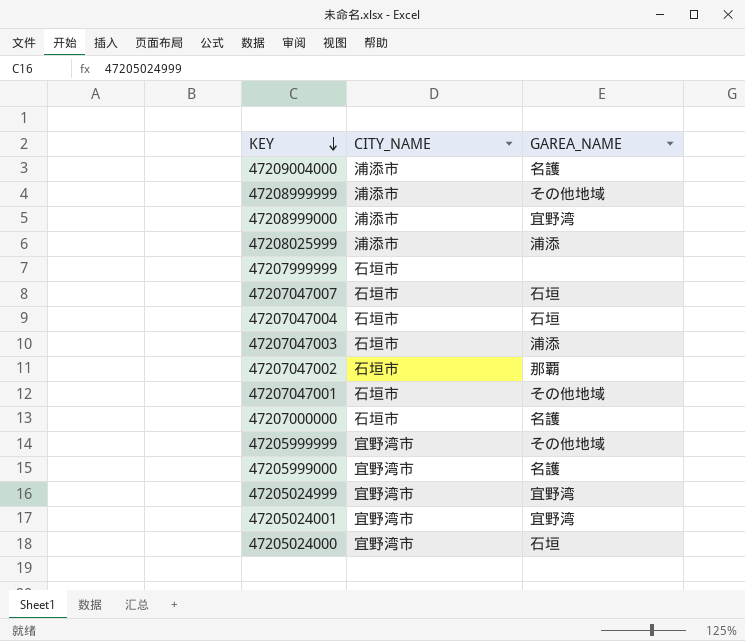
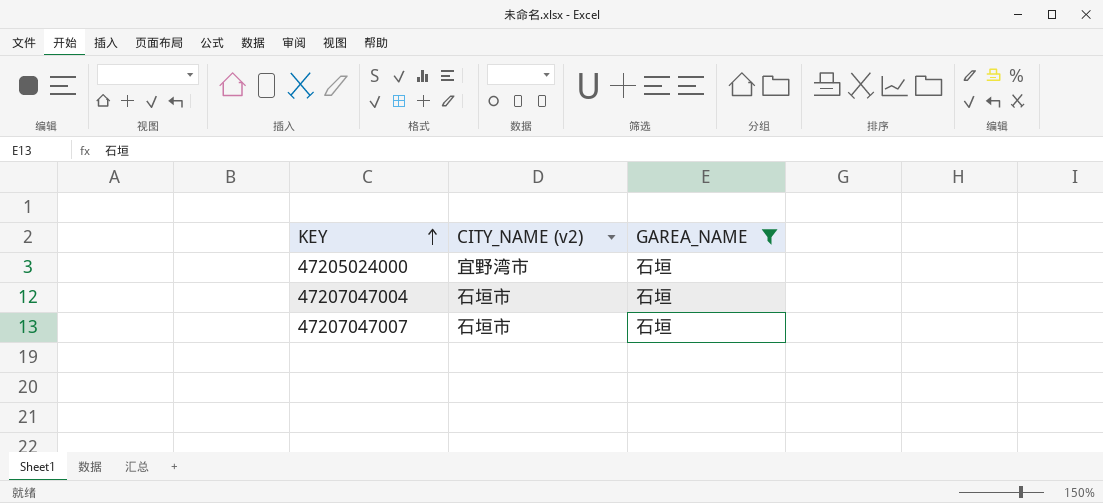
filter: none -> GAREA_NAME = 石垣
row order: KEY descending -> KEY ascending
column name: CITY_NAME -> CITY_NAME (v2)

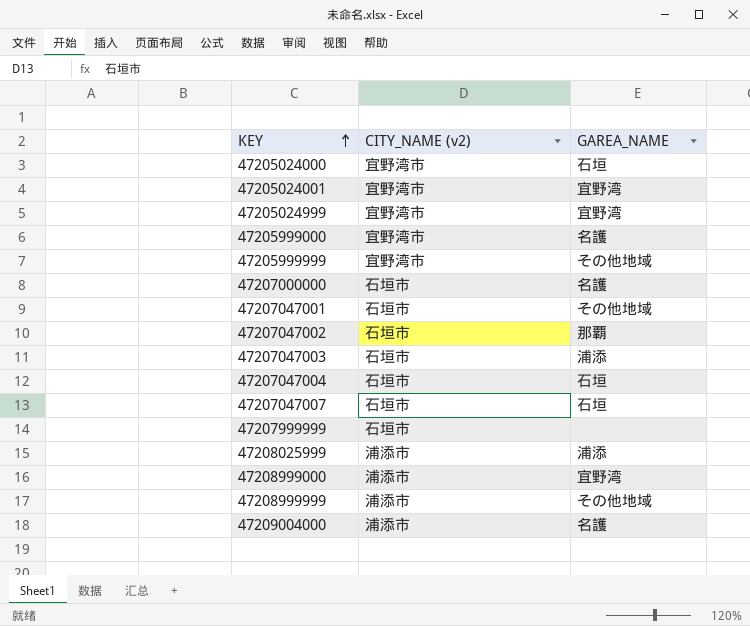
filter: GAREA_NAME = 石垣 -> none

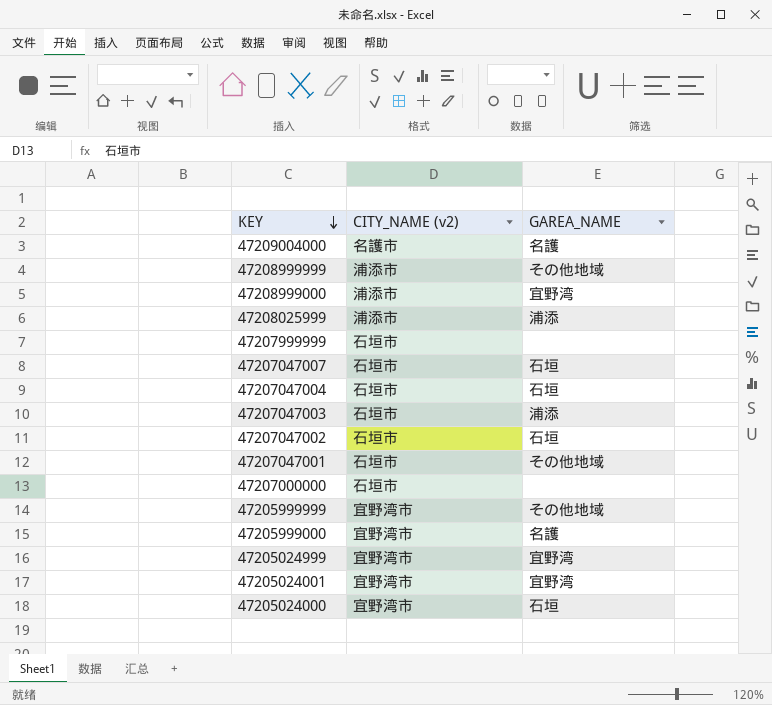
row order: KEY ascending -> KEY descending
47209004000 | CITY_NAME (v2): 浦添市 -> 名護市
47207047002 | GAREA_NAME: 那覇 -> 石垣
47207000000 | GAREA_NAME: 名護 -> none

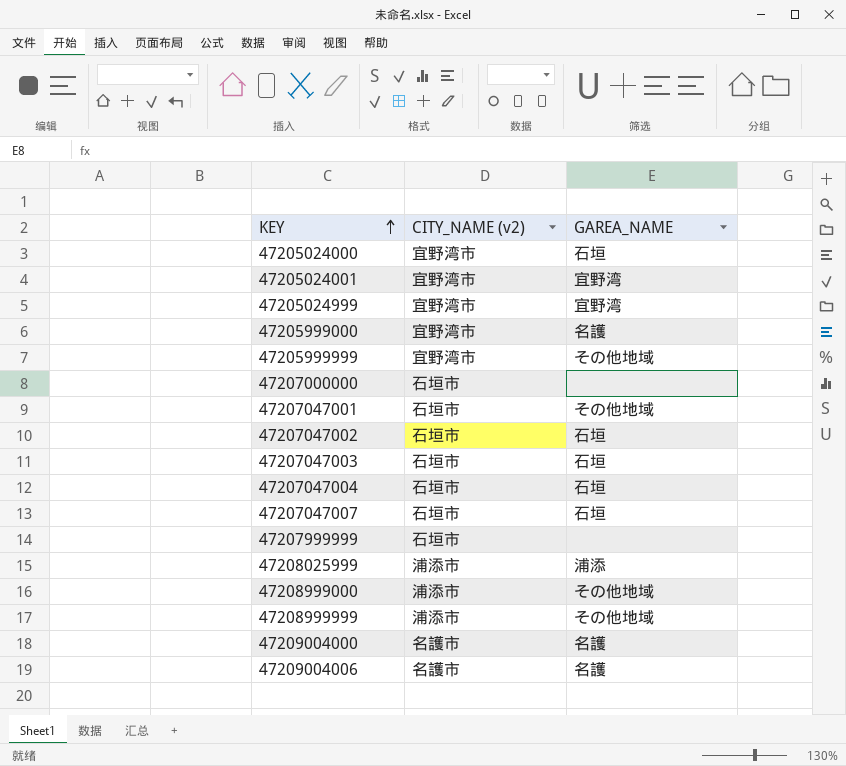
row order: KEY descending -> KEY ascending
47207047003 | GAREA_NAME: 浦添 -> 石垣
47208999000 | GAREA_NAME: 宜野湾 -> その他地域
row 47209004006: none -> 名護市 | 名護

